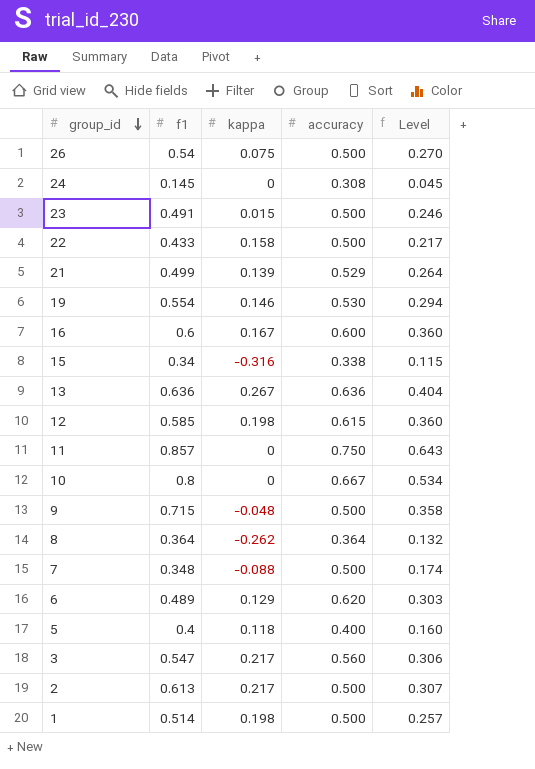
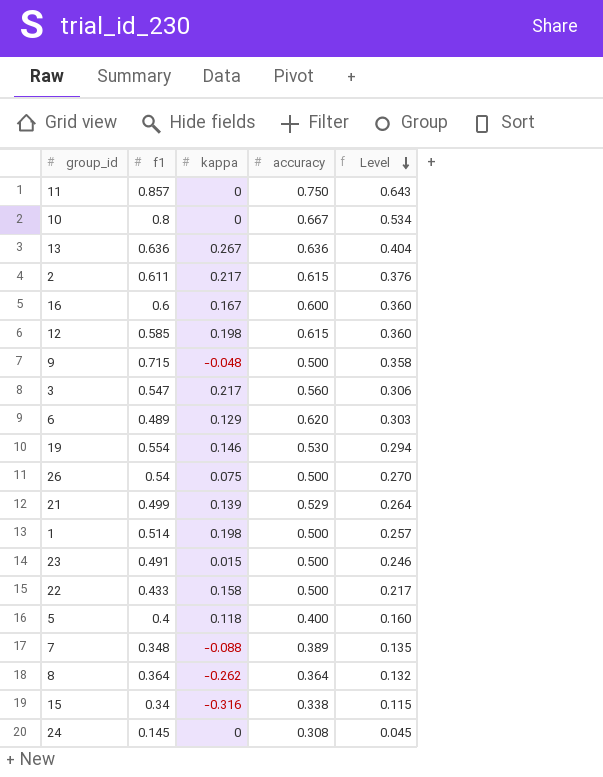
row order: group_id descending -> Level descending
2 | f1: 0.613 -> 0.611
2 | accuracy: 0.500 -> 0.615
2 | Level: 0.307 -> 0.376
7 | accuracy: 0.500 -> 0.389
7 | Level: 0.174 -> 0.135

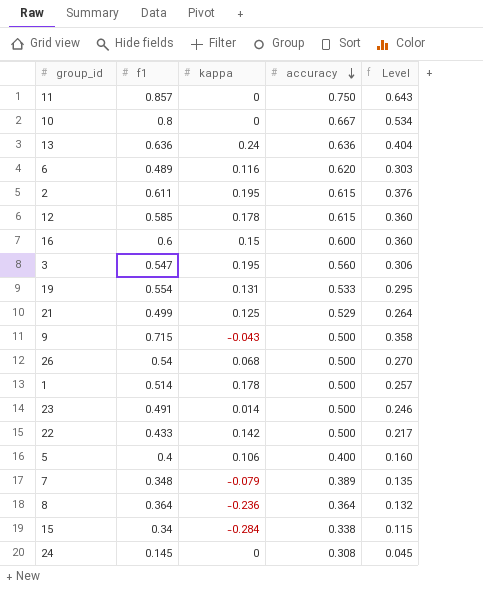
row order: Level descending -> accuracy descending
13 | kappa: 0.267 -> 0.24
6 | kappa: 0.129 -> 0.116
2 | kappa: 0.217 -> 0.195
12 | kappa: 0.198 -> 0.178
16 | kappa: 0.167 -> 0.15
3 | kappa: 0.217 -> 0.195
19 | kappa: 0.146 -> 0.131
19 | accuracy: 0.530 -> 0.533
19 | Level: 0.294 -> 0.295
21 | kappa: 0.139 -> 0.125
9 | kappa: -0.048 -> -0.043
26 | kappa: 0.075 -> 0.068
1 | kappa: 0.198 -> 0.178
23 | kappa: 0.015 -> 0.014
22 | kappa: 0.158 -> 0.142
5 | kappa: 0.118 -> 0.106
7 | kappa: -0.088 -> -0.079
8 | kappa: -0.262 -> -0.236
15 | kappa: -0.316 -> -0.284

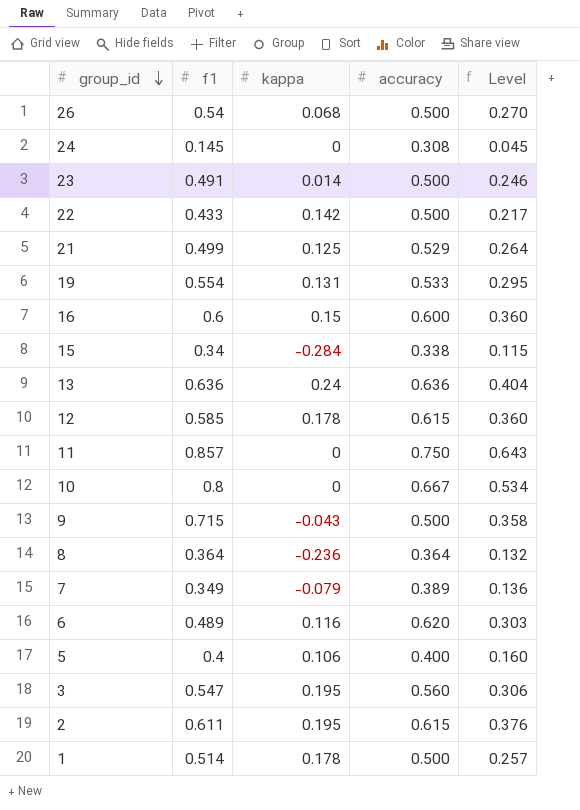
row order: accuracy descending -> group_id descending
7 | f1: 0.348 -> 0.349
7 | Level: 0.135 -> 0.136

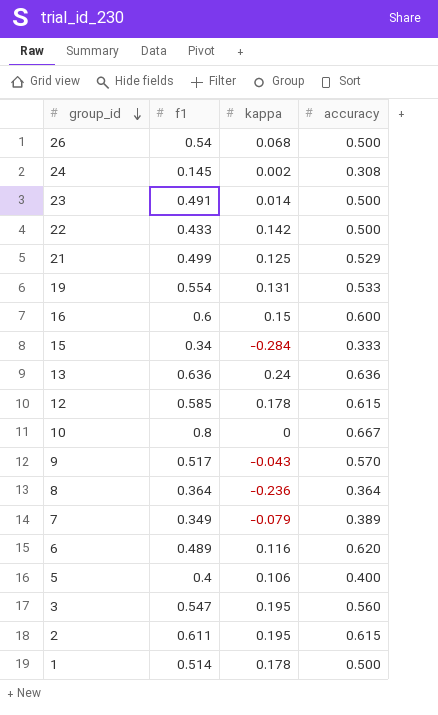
column Level | formula: [f1] * [accuracy] -> none
row 11: 0.857 | 0 | 0.750 | 0.643 -> none
24 | kappa: 0 -> 0.002
15 | accuracy: 0.338 -> 0.333
9 | f1: 0.715 -> 0.517
9 | accuracy: 0.500 -> 0.570

